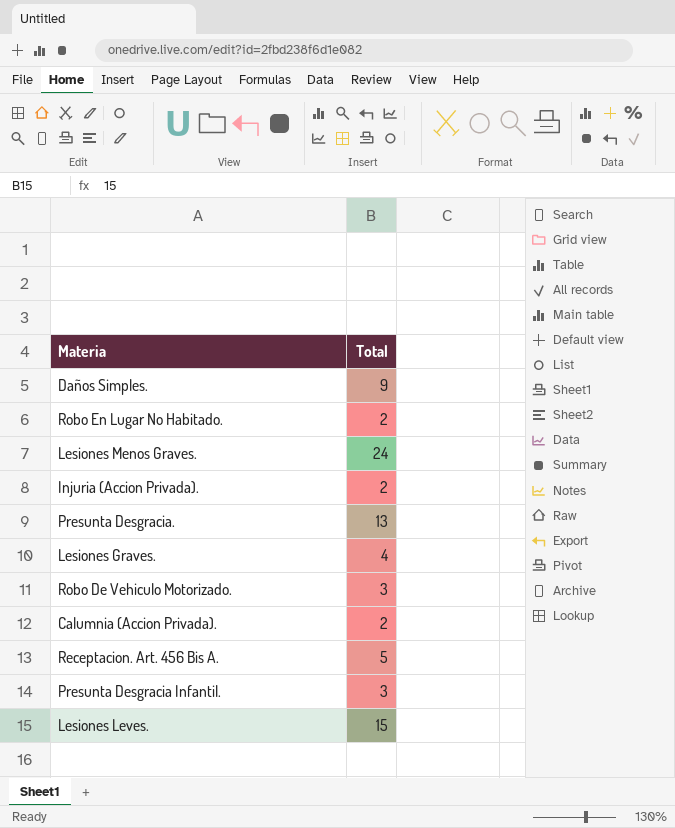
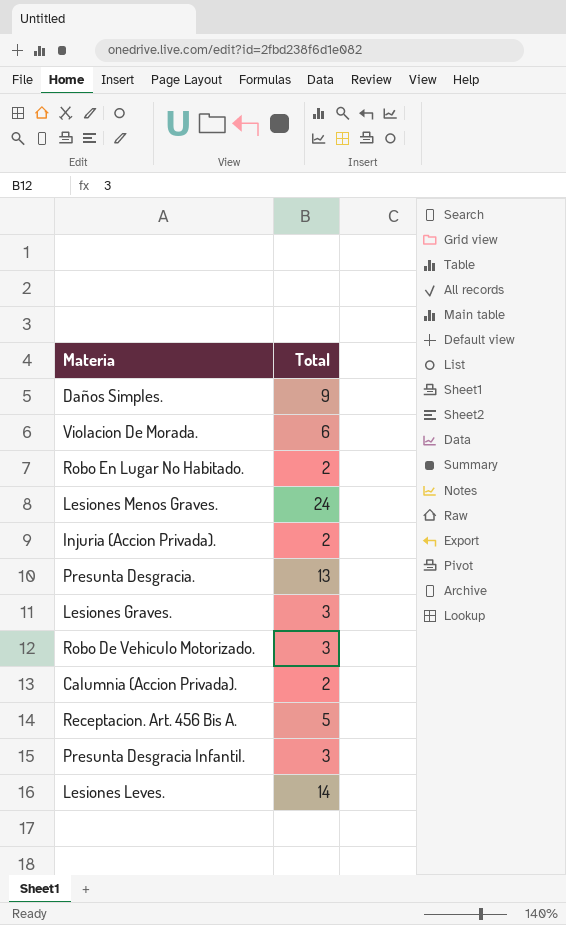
row Violacion De Morada.: none -> 6
Lesiones Graves. | Total: 4 -> 3
Lesiones Leves. | Total: 15 -> 14

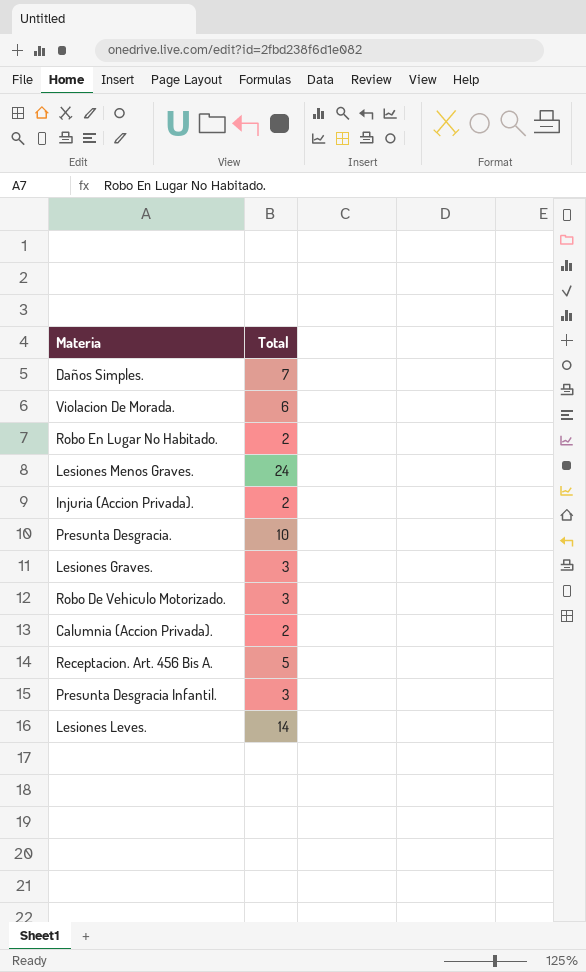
Daños Simples. | Total: 9 -> 7
Presunta Desgracia. | Total: 13 -> 10

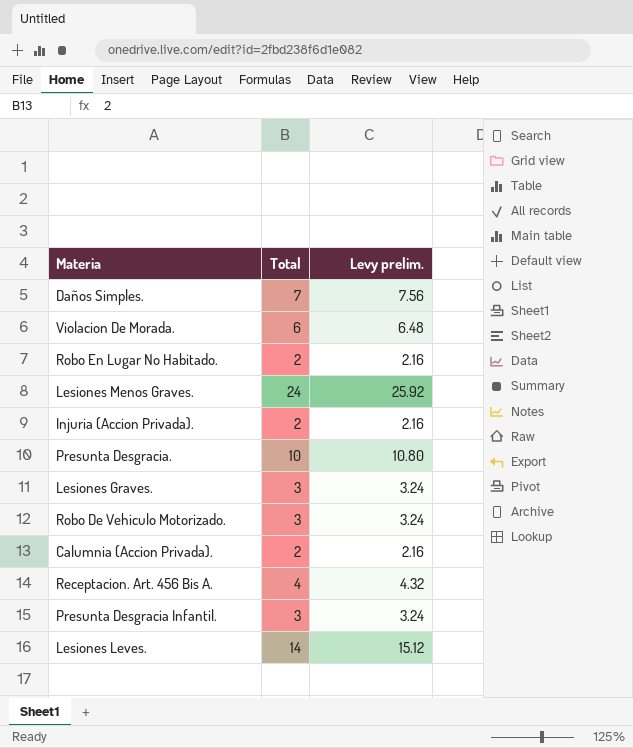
column Levy prelim. | formula: none -> [Total] * 1.08
Receptacion. Art. 456 Bis A. | Total: 5 -> 4

